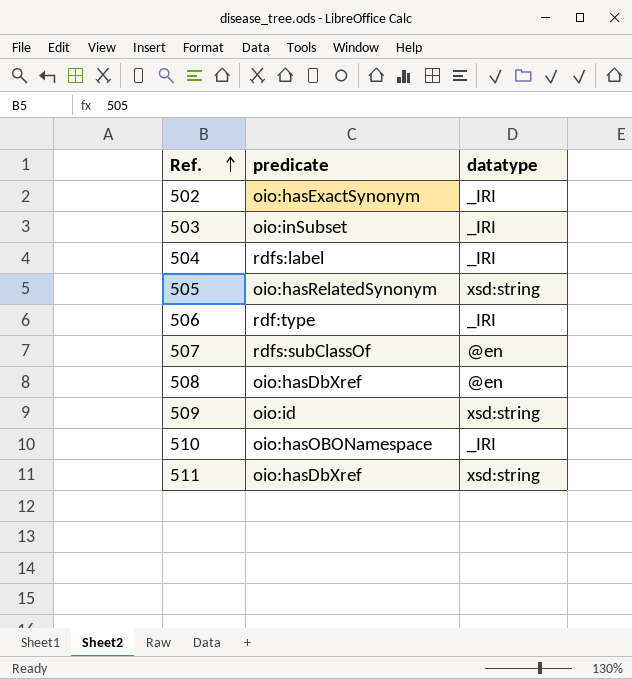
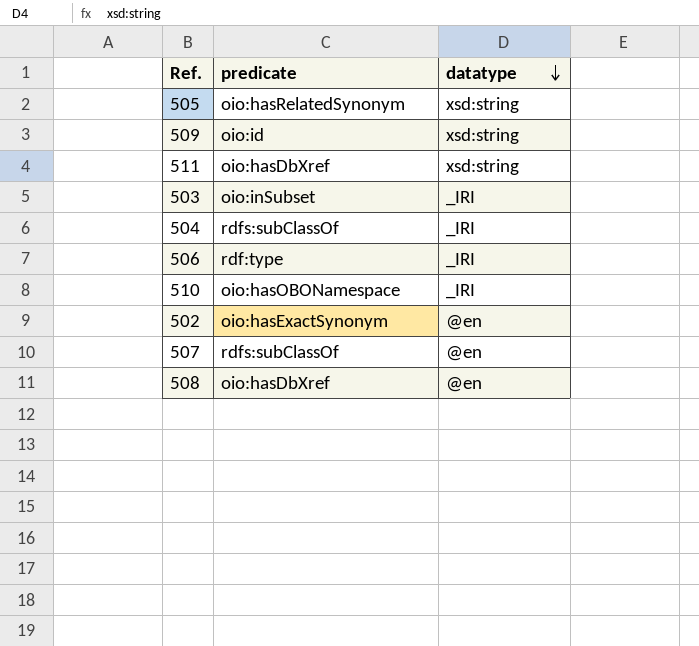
row order: Ref. ascending -> datatype descending
504 | predicate: rdfs:label -> rdfs:subClassOf
502 | datatype: _IRI -> @en

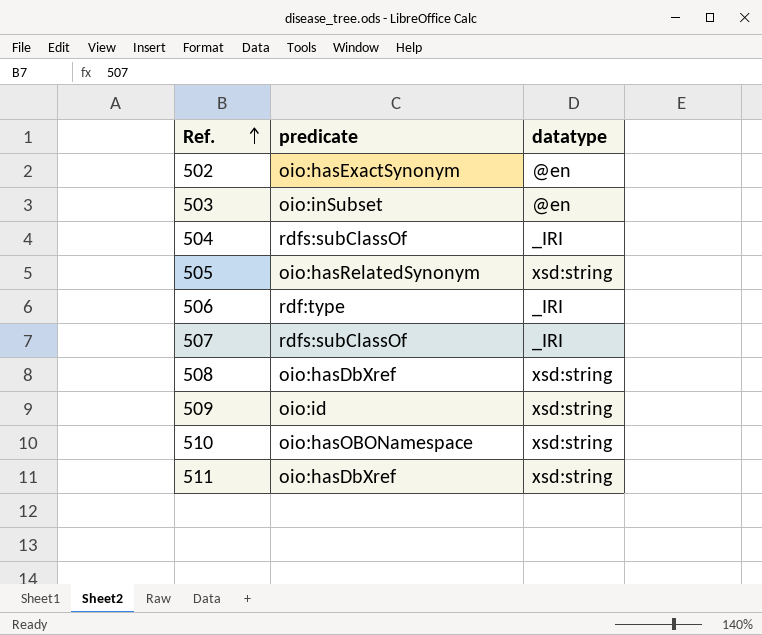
row order: datatype descending -> Ref. ascending
503 | datatype: _IRI -> @en
507 | datatype: @en -> _IRI
508 | datatype: @en -> xsd:string
510 | datatype: _IRI -> xsd:string

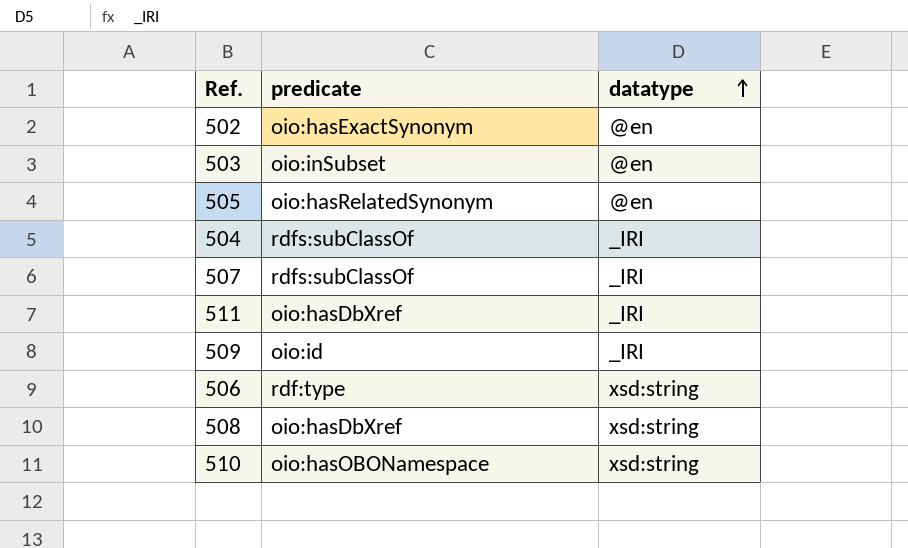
row order: Ref. ascending -> datatype ascending
505 | datatype: xsd:string -> @en
511 | datatype: xsd:string -> _IRI
509 | datatype: xsd:string -> _IRI
506 | datatype: _IRI -> xsd:string

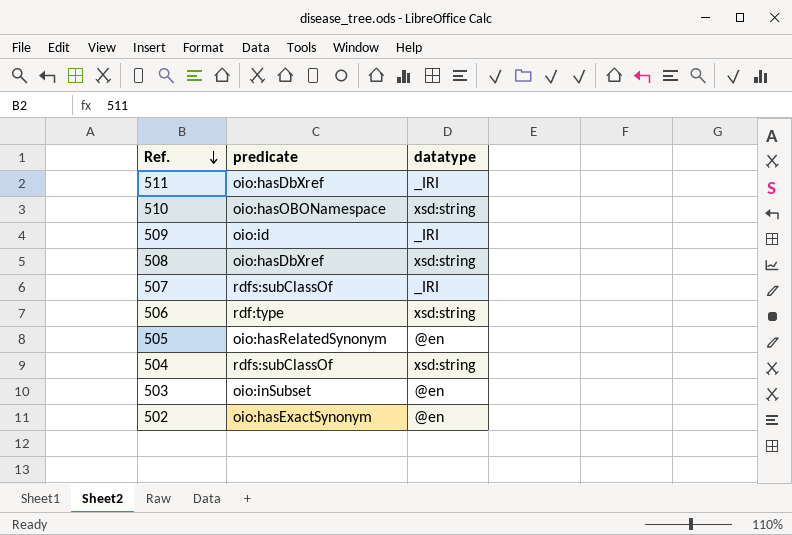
row order: datatype ascending -> Ref. descending
504 | datatype: _IRI -> xsd:string

